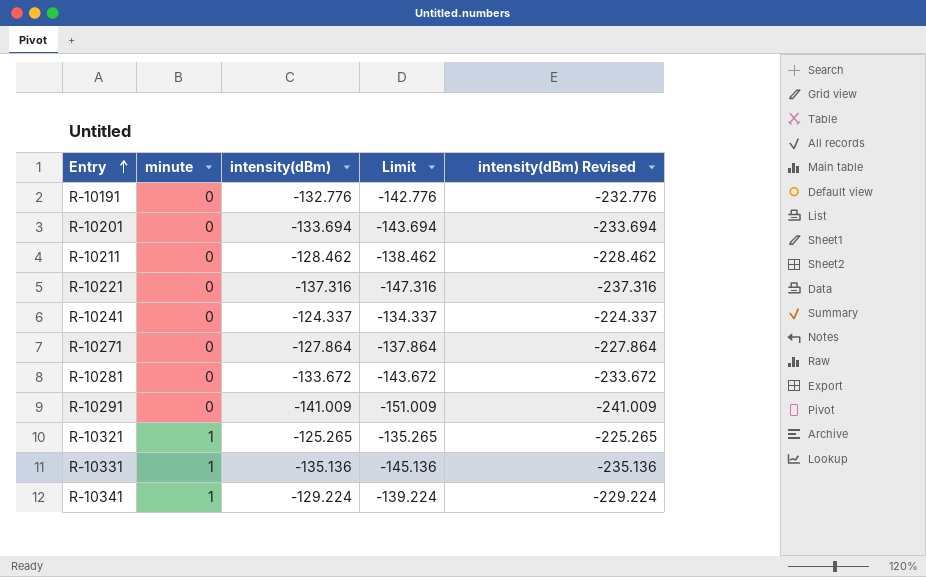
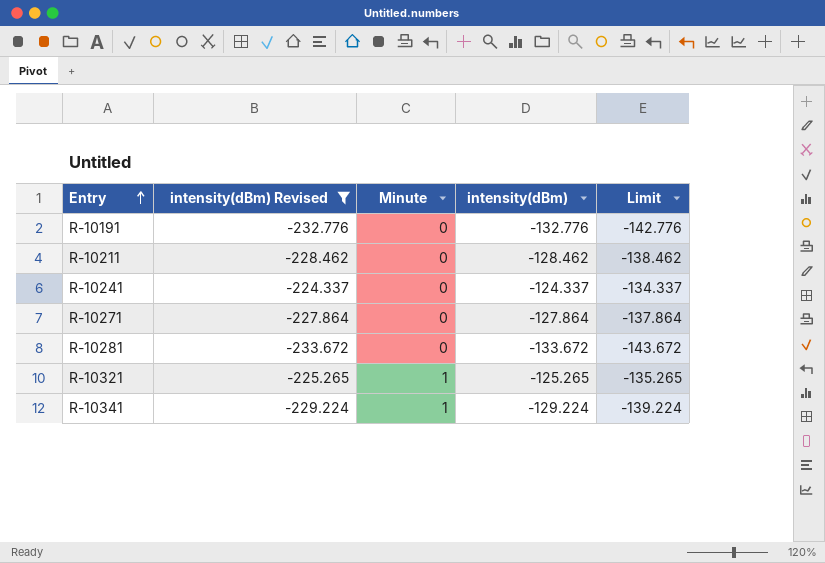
filter: none -> intensity(dBm) Revised >= -233.672
column intensity(dBm) Revised | position: 5 -> 2
column name: minute -> Minute

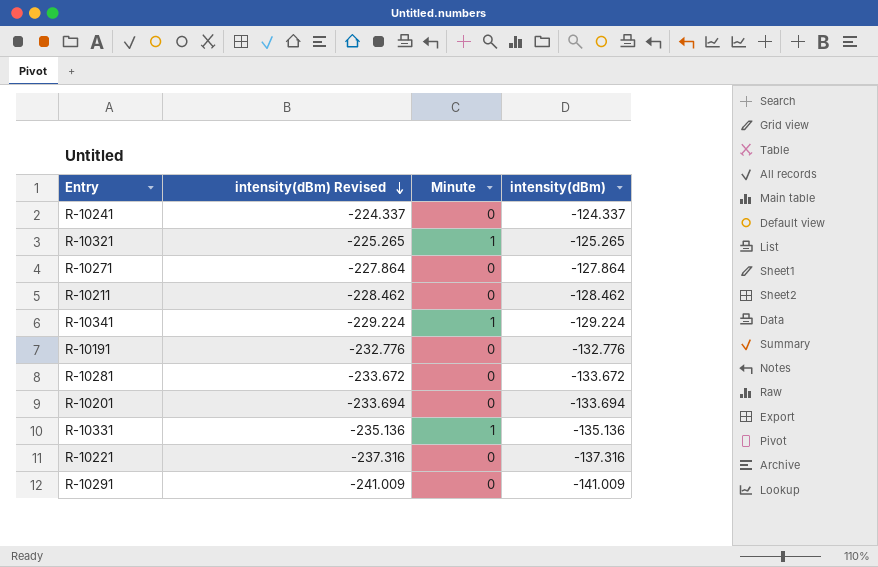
filter: intensity(dBm) Revised >= -233.672 -> none
row order: Entry ascending -> intensity(dBm) Revised descending
column Limit | formula: [intensity(dBm)] - 10 -> none

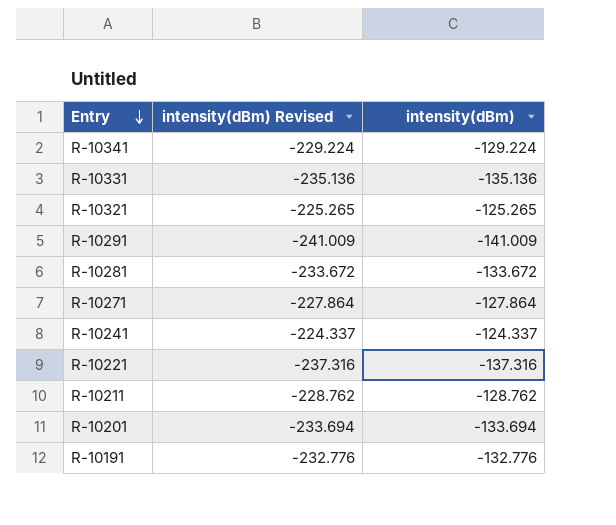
row order: intensity(dBm) Revised descending -> Entry descending
column Minute | position: 3 -> none
R-10211 | intensity(dBm) Revised: -228.462 -> -228.762
R-10211 | intensity(dBm): -128.462 -> -128.762

